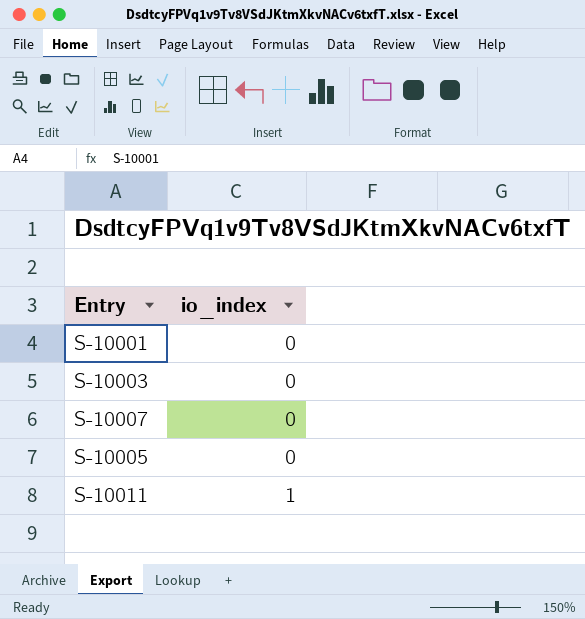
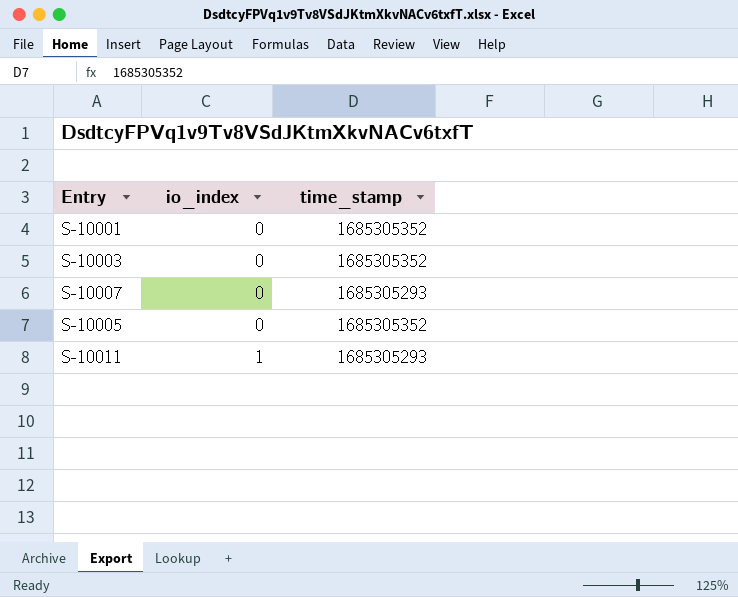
column time_stamp | position: none -> 3

